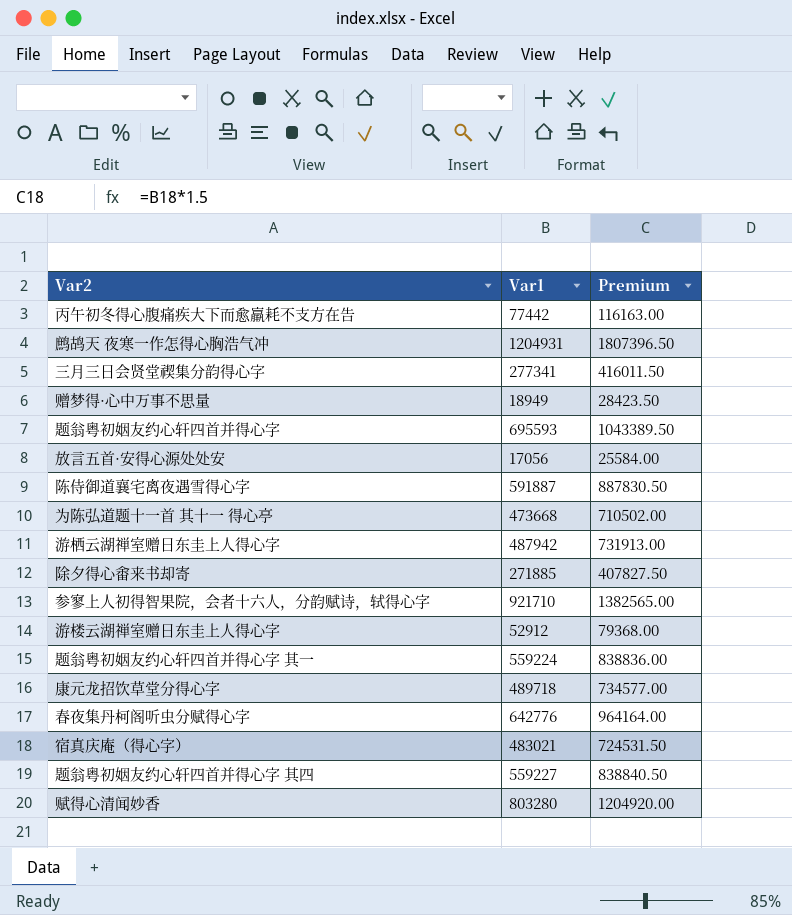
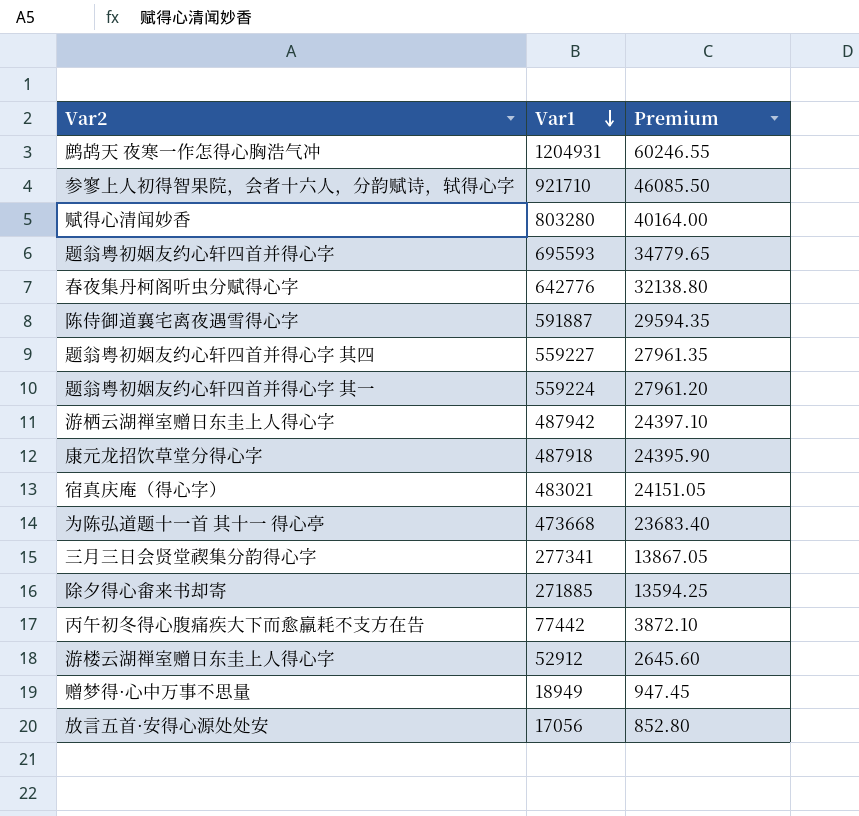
row order: none -> Var1 descending
column Premium | formula: [Var1] * 1.5 -> [Var1] * 0.05
康元龙招饮草堂分得心字 | Var1: 489718 -> 487918

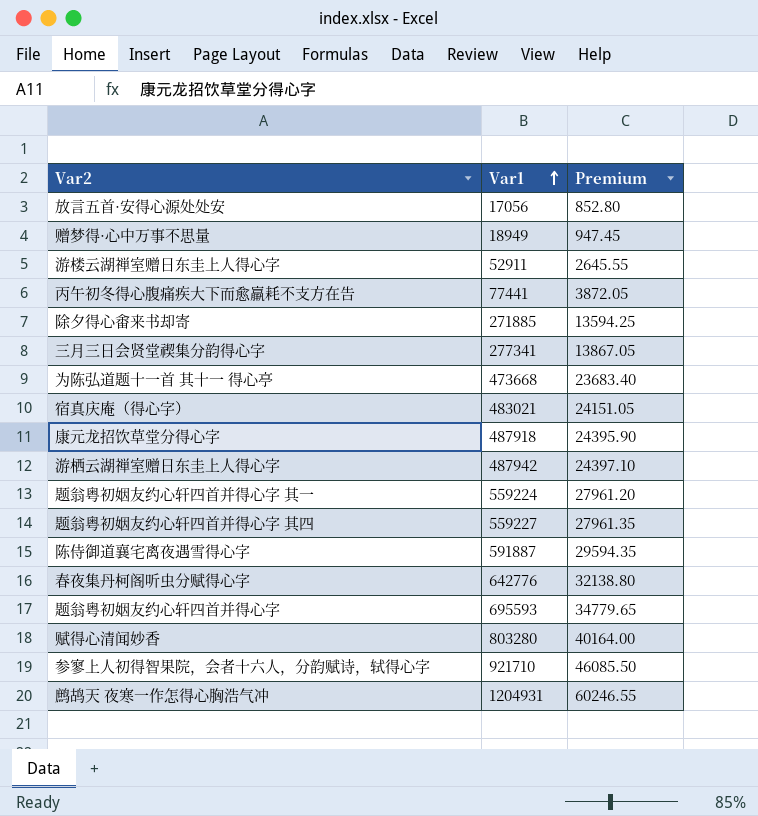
row order: Var1 descending -> Var1 ascending
游楼云湖禅室赠日东圭上人得心字 | Var1: 52912 -> 52911
游楼云湖禅室赠日东圭上人得心字 | Premium: 2645.60 -> 2645.55
丙午初冬得心腹痛疾大下而愈羸耗不支方在告 | Var1: 77442 -> 77441
丙午初冬得心腹痛疾大下而愈羸耗不支方在告 | Premium: 3872.10 -> 3872.05

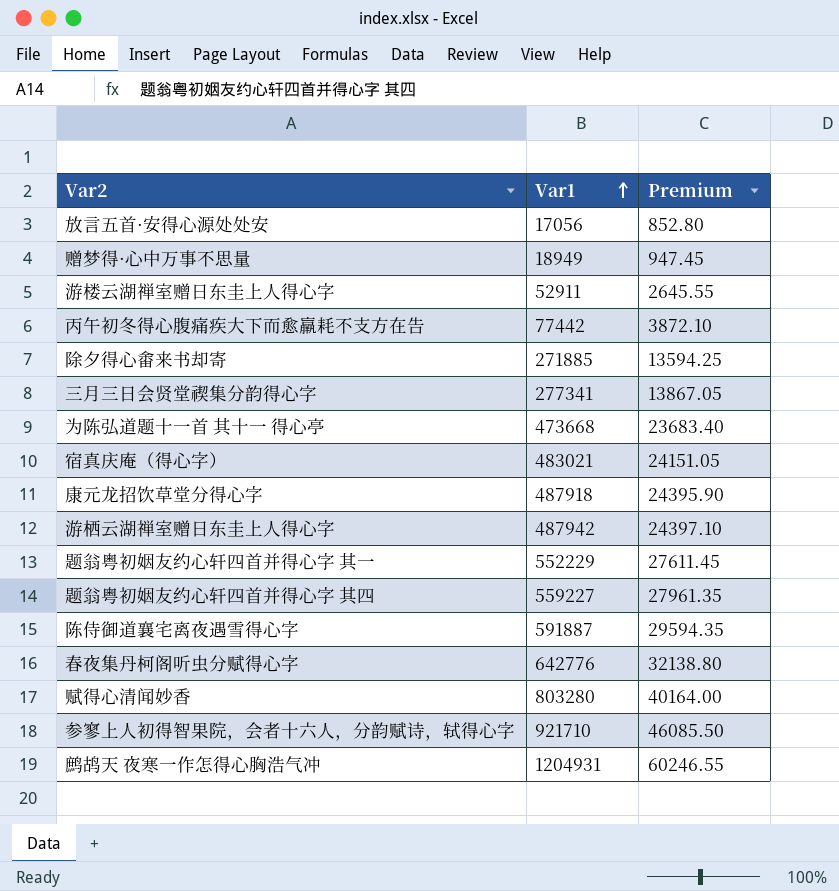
row 题翁粤初姻友约心轩四首并得心字: 695593 | 34779.65 -> none
丙午初冬得心腹痛疾大下而愈羸耗不支方在告 | Var1: 77441 -> 77442
丙午初冬得心腹痛疾大下而愈羸耗不支方在告 | Premium: 3872.05 -> 3872.10
题翁粤初姻友约心轩四首并得心字 其一 | Var1: 559224 -> 552229
题翁粤初姻友约心轩四首并得心字 其一 | Premium: 27961.20 -> 27611.45

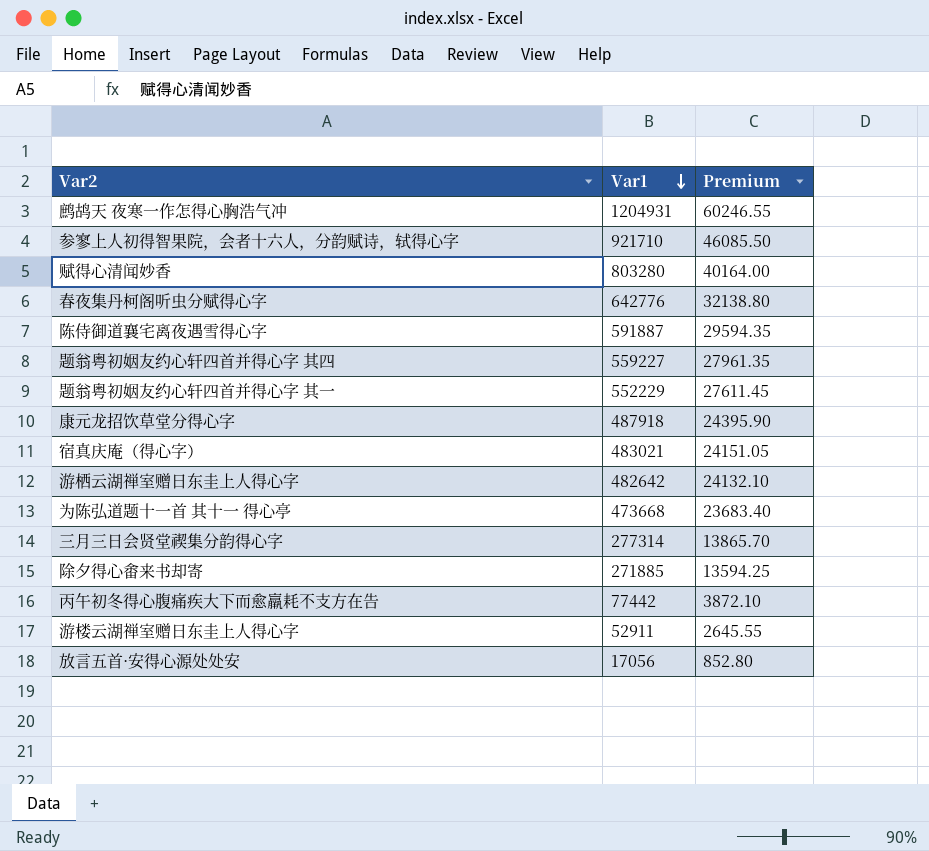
row order: Var1 ascending -> Var1 descending
row 赠梦得·心中万事不思量: 18949 | 947.45 -> none
游栖云湖禅室赠日东圭上人得心字 | Var1: 487942 -> 482642
游栖云湖禅室赠日东圭上人得心字 | Premium: 24397.10 -> 24132.10
三月三日会贤堂禊集分韵得心字 | Var1: 277341 -> 277314
三月三日会贤堂禊集分韵得心字 | Premium: 13867.05 -> 13865.70

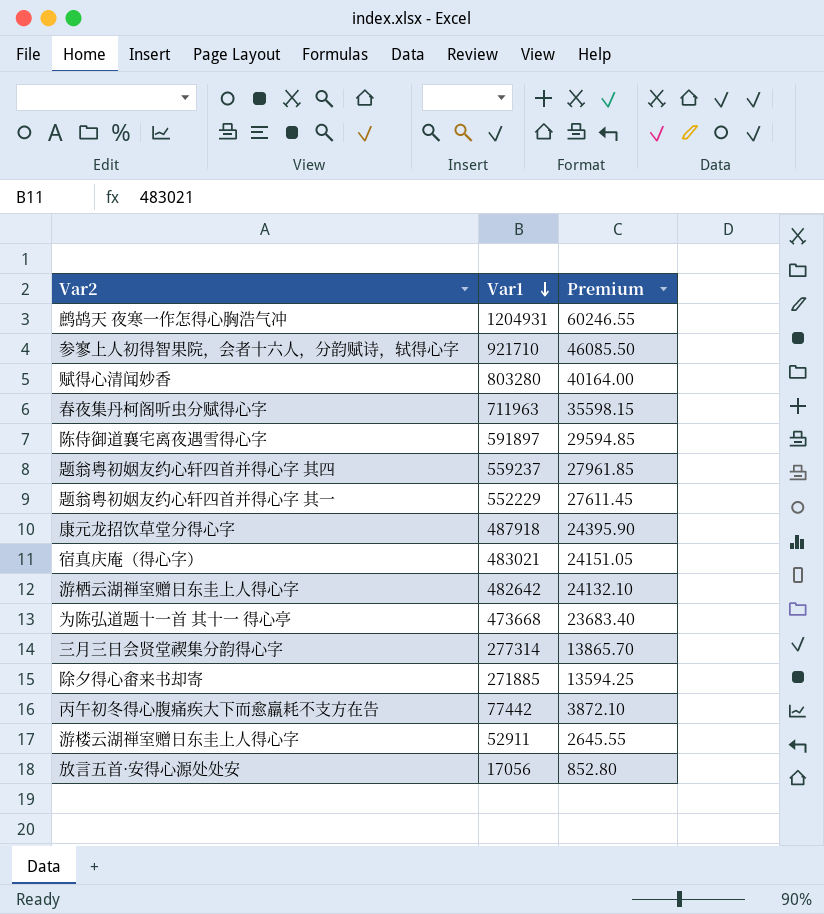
春夜集丹柯阁听虫分赋得心字 | Var1: 642776 -> 711963
春夜集丹柯阁听虫分赋得心字 | Premium: 32138.80 -> 35598.15
陈侍御道襄宅离夜遇雪得心字 | Var1: 591887 -> 591897
陈侍御道襄宅离夜遇雪得心字 | Premium: 29594.35 -> 29594.85
题翁粤初姻友约心轩四首并得心字 其四 | Var1: 559227 -> 559237
题翁粤初姻友约心轩四首并得心字 其四 | Premium: 27961.35 -> 27961.85

